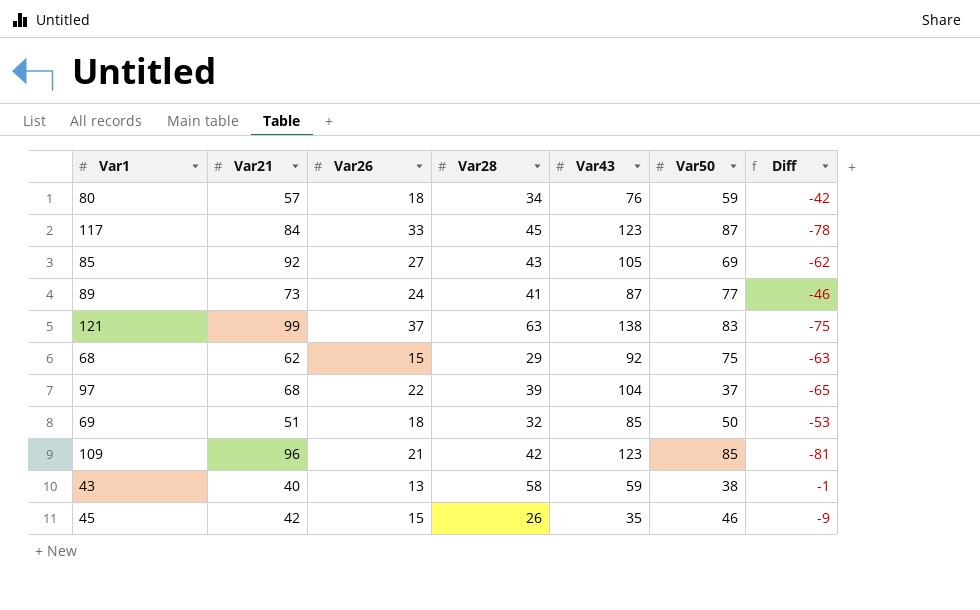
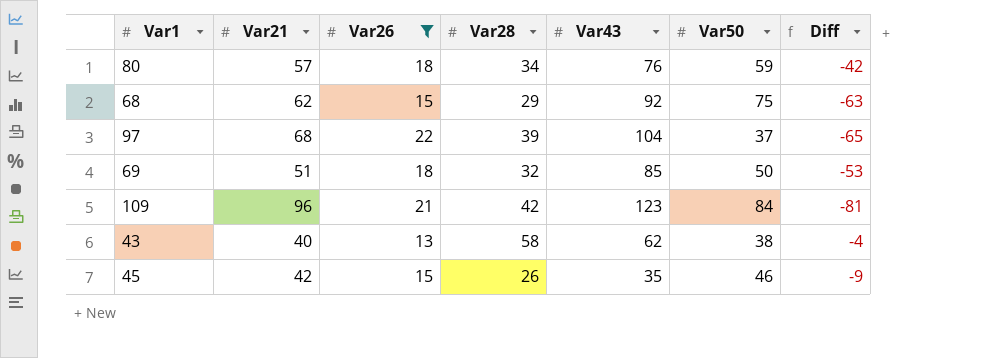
filter: none -> Var26 <= 22
109 | Var50: 85 -> 84
43 | Var43: 59 -> 62
43 | Diff: -1 -> -4

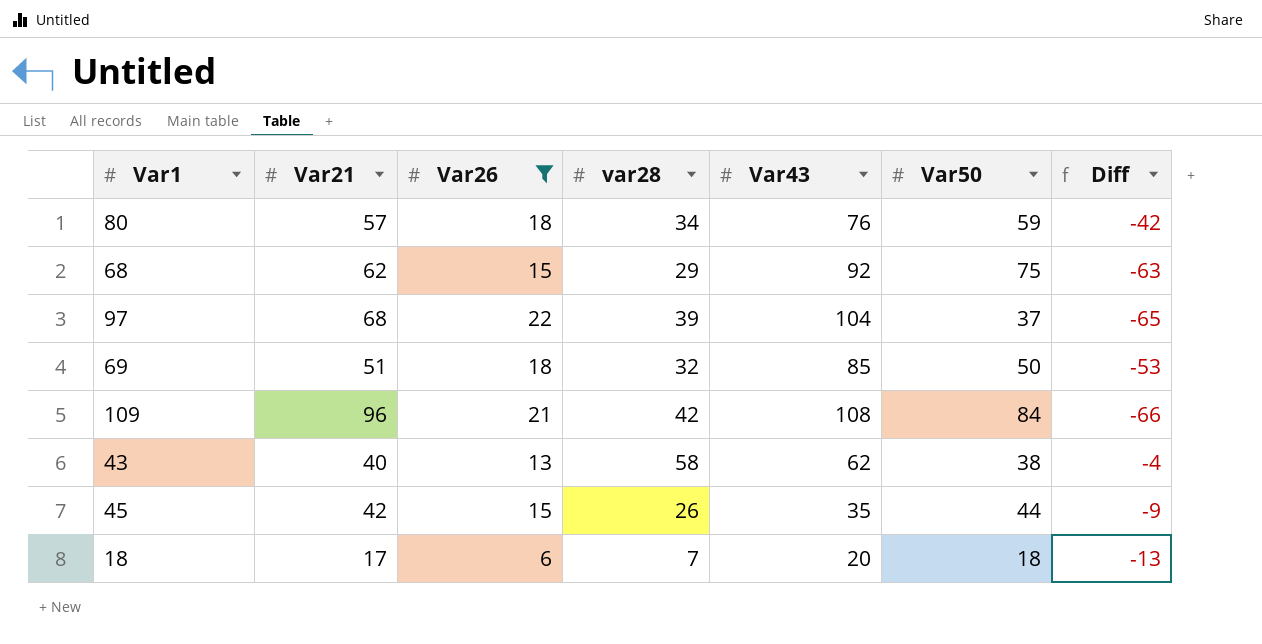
column name: Var28 -> var28
109 | Var43: 123 -> 108
109 | Diff: -81 -> -66
45 | Var50: 46 -> 44
row 18: none -> 17 | 6 | 7 | 20 | 18 | -13

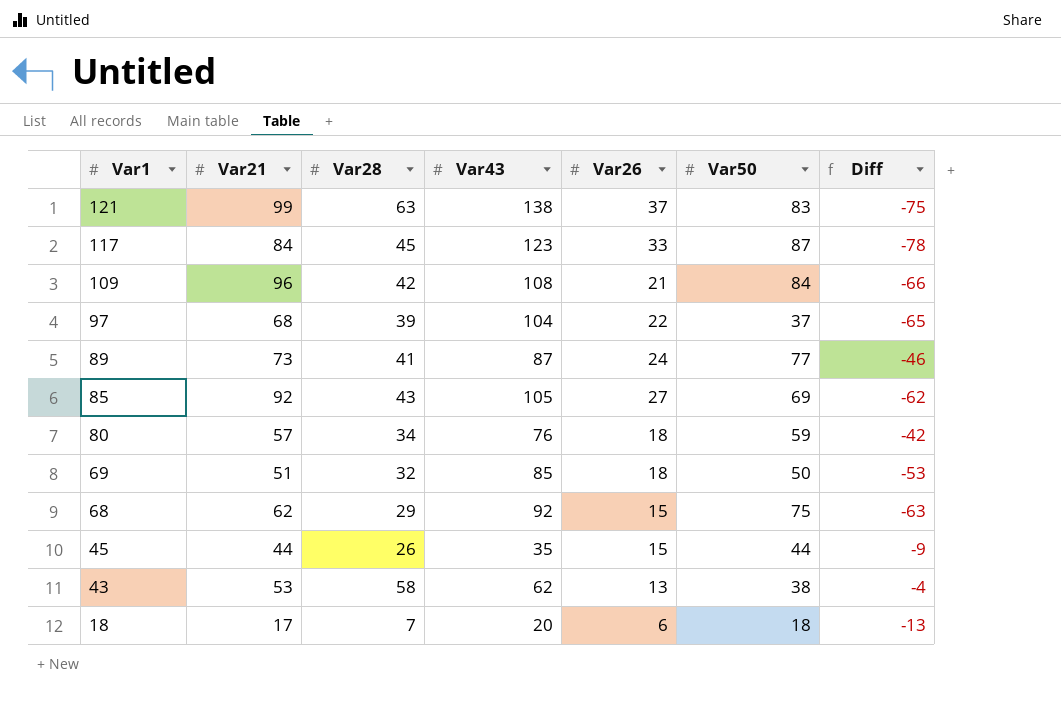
filter: Var26 <= 22 -> none
row order: none -> Var1 descending
column name: var28 -> Var28
column Var26 | position: 3 -> 5
45 | Var21: 42 -> 44
43 | Var21: 40 -> 53

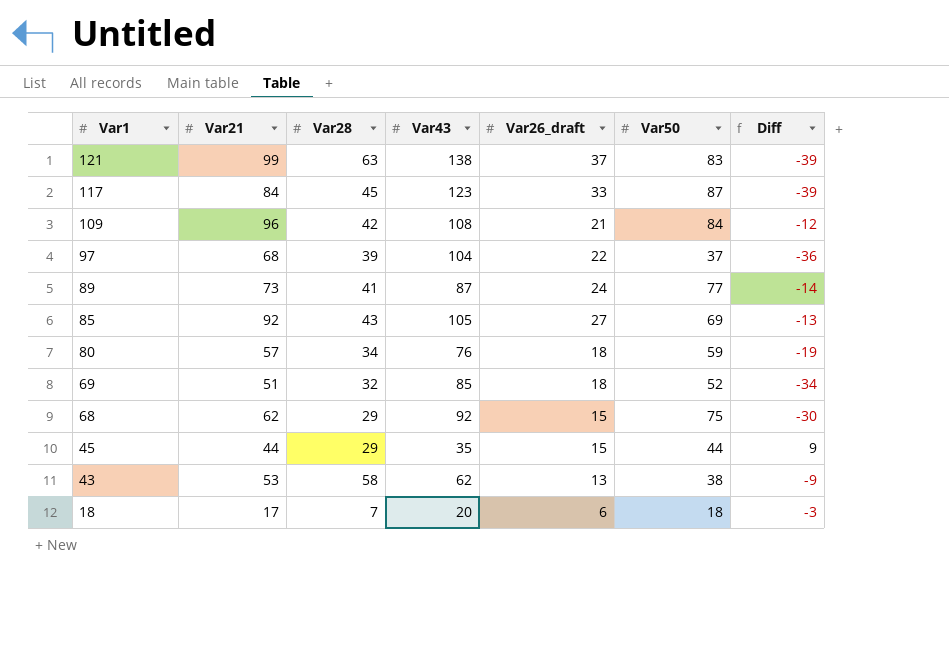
column name: Var26 -> Var26_draft
column Diff | formula: [Var28] - [Var43] -> [Var21] - [Var43]
69 | Var50: 50 -> 52
45 | Var28: 26 -> 29

